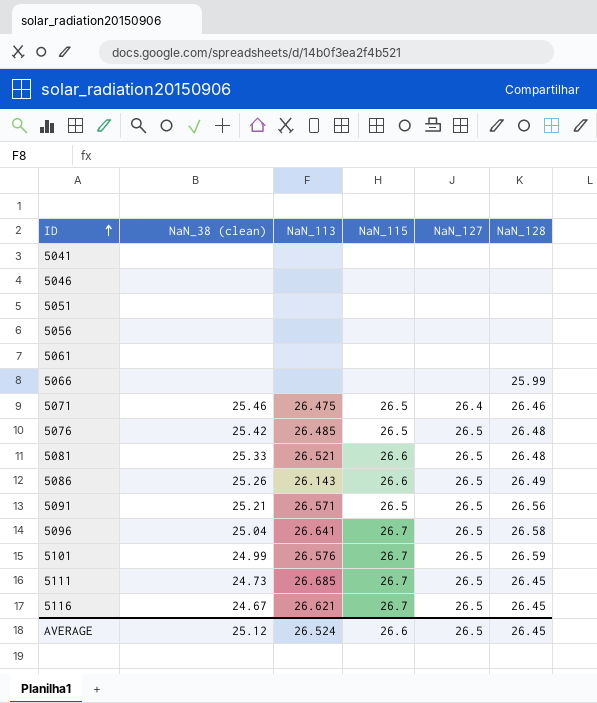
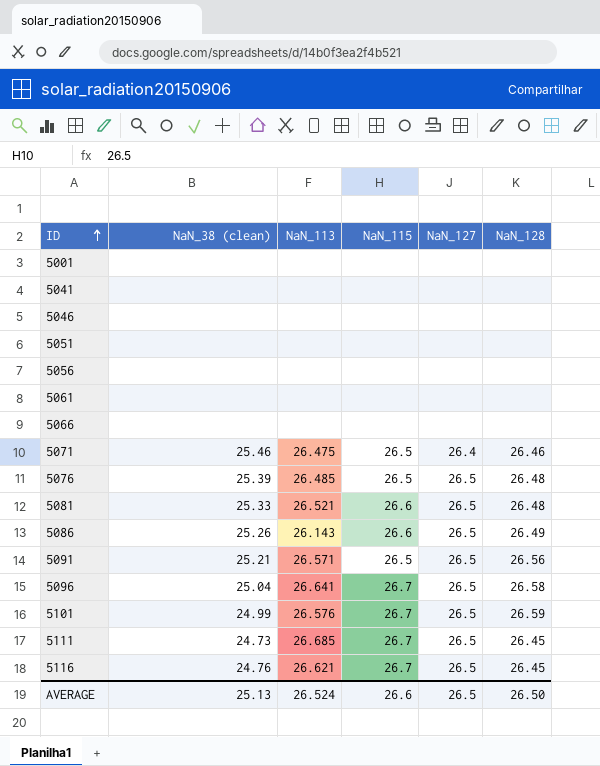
row 5001: none -> none | none | none | none | none
5066 | NaN_128: 25.99 -> none
5076 | NaN_38 (clean): 25.42 -> 25.39
5116 | NaN_38 (clean): 24.67 -> 24.76
AVERAGE | NaN_38 (clean): 25.12 -> 25.13
AVERAGE | NaN_128: 26.45 -> 26.50

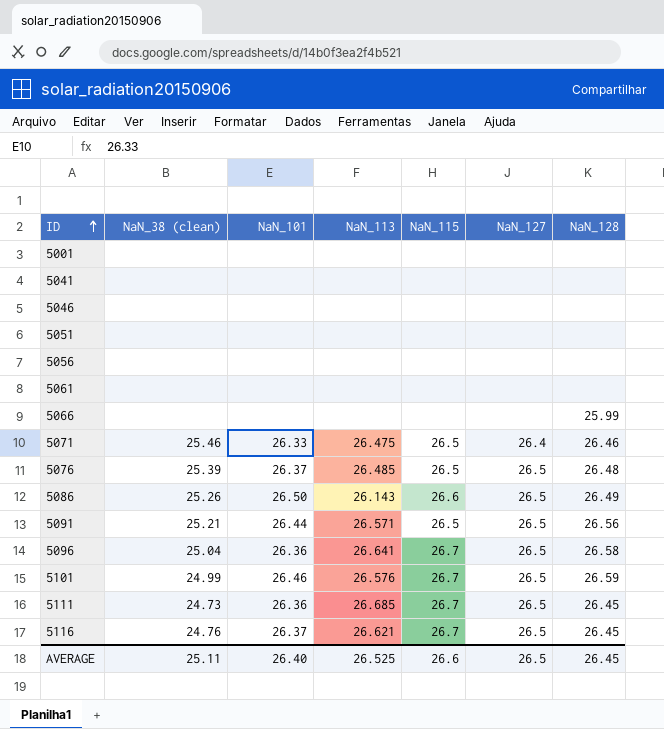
column NaN_101 | position: none -> 3
row 5081: 25.33 | 26.521 | 26.6 | 26.5 | 26.48 -> none
5066 | NaN_128: none -> 25.99
AVERAGE | NaN_38 (clean): 25.13 -> 25.11
AVERAGE | NaN_113: 26.524 -> 26.525
AVERAGE | NaN_128: 26.50 -> 26.45

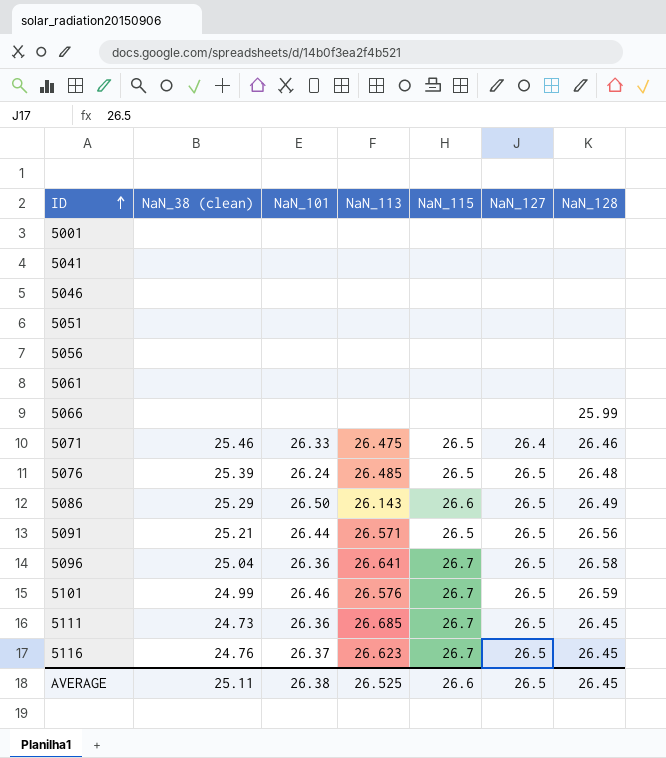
5076 | NaN_101: 26.37 -> 26.24
5086 | NaN_38 (clean): 25.26 -> 25.29
5116 | NaN_113: 26.621 -> 26.623
AVERAGE | NaN_101: 26.40 -> 26.38

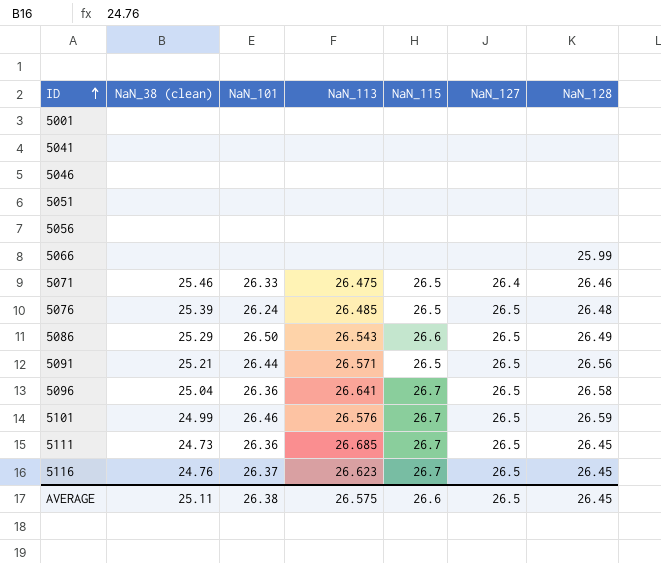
row 5061: none | none | none | none | none | none -> none
5086 | NaN_113: 26.143 -> 26.543
AVERAGE | NaN_113: 26.525 -> 26.575

